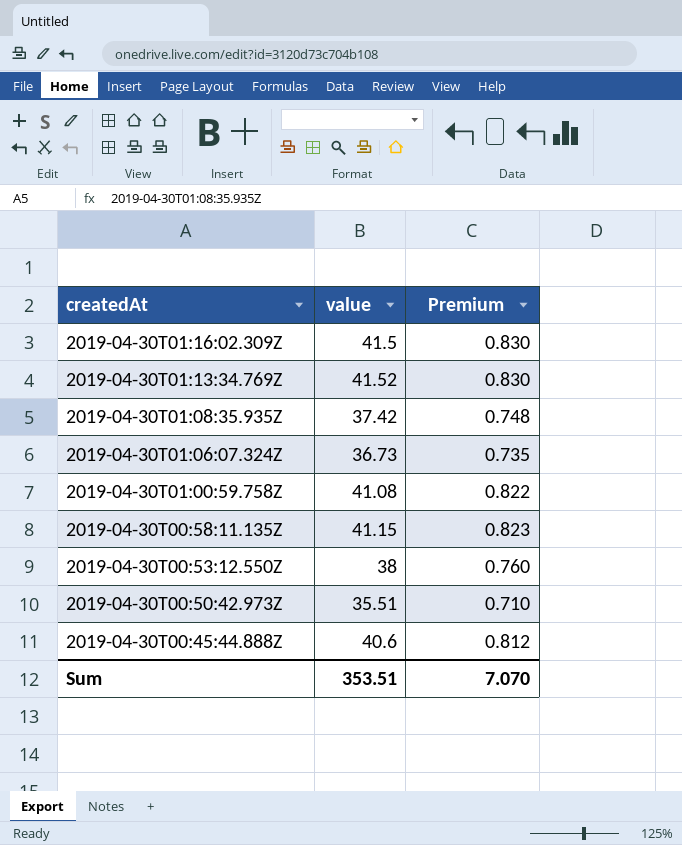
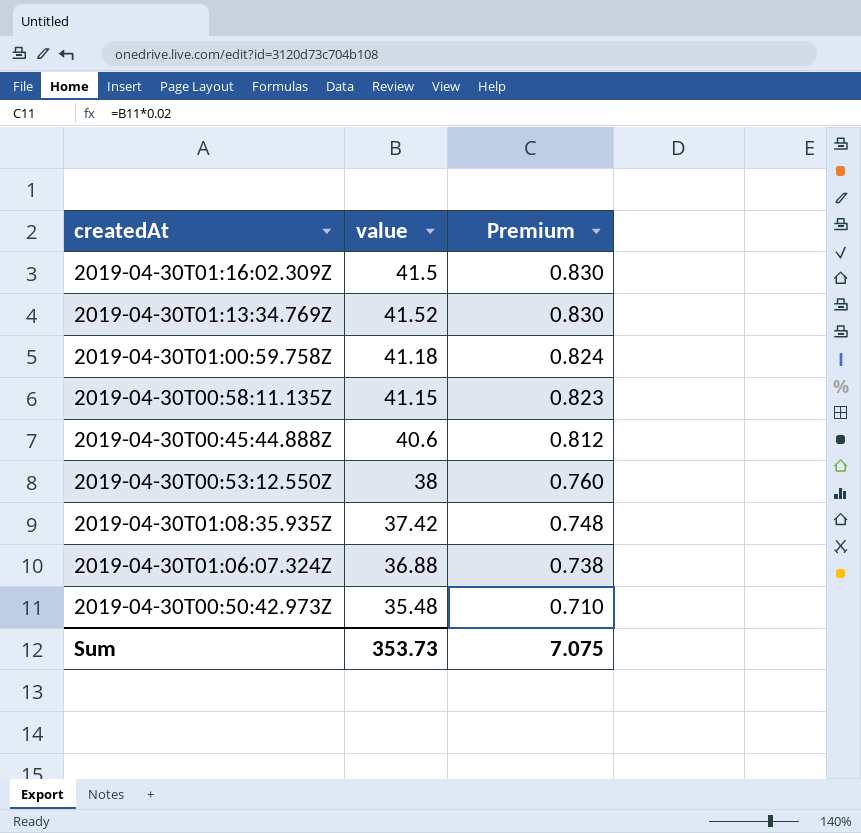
row order: createdAt descending -> Premium descending
2019-04-30T01:00:59.758Z | value: 41.08 -> 41.18
2019-04-30T01:00:59.758Z | Premium: 0.822 -> 0.824
2019-04-30T01:06:07.324Z | value: 36.73 -> 36.88
2019-04-30T01:06:07.324Z | Premium: 0.735 -> 0.738
2019-04-30T00:50:42.973Z | value: 35.51 -> 35.48
Sum | value: 353.51 -> 353.73
Sum | Premium: 7.070 -> 7.075

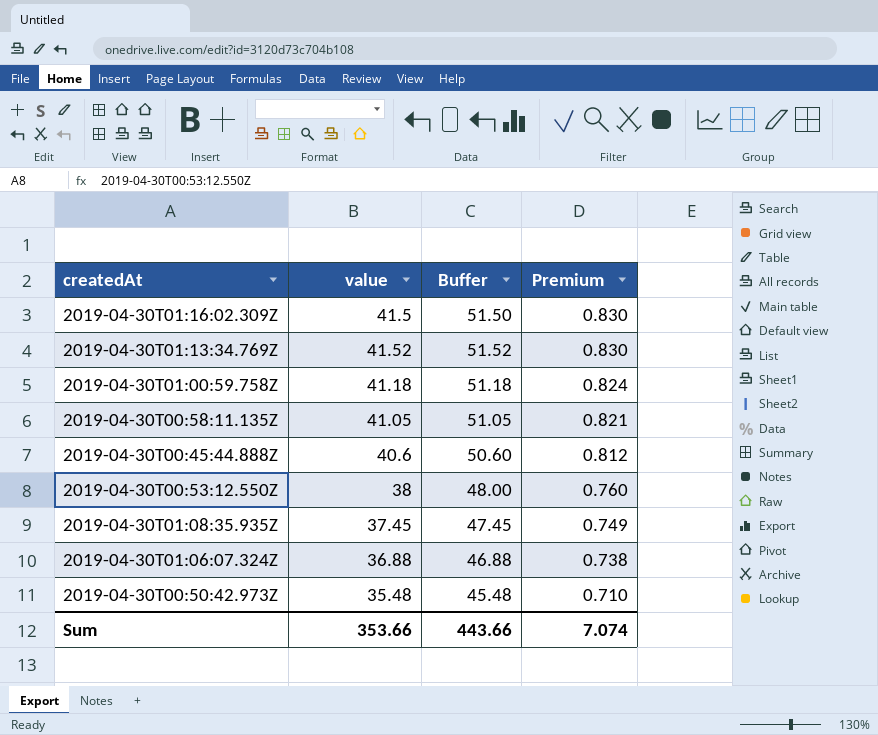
column Buffer | formula: none -> [value] + 10
2019-04-30T00:58:11.135Z | value: 41.15 -> 41.05
2019-04-30T00:58:11.135Z | Premium: 0.823 -> 0.821
2019-04-30T01:08:35.935Z | value: 37.42 -> 37.45
2019-04-30T01:08:35.935Z | Premium: 0.748 -> 0.749
Sum | value: 353.73 -> 353.66
Sum | Premium: 7.075 -> 7.074

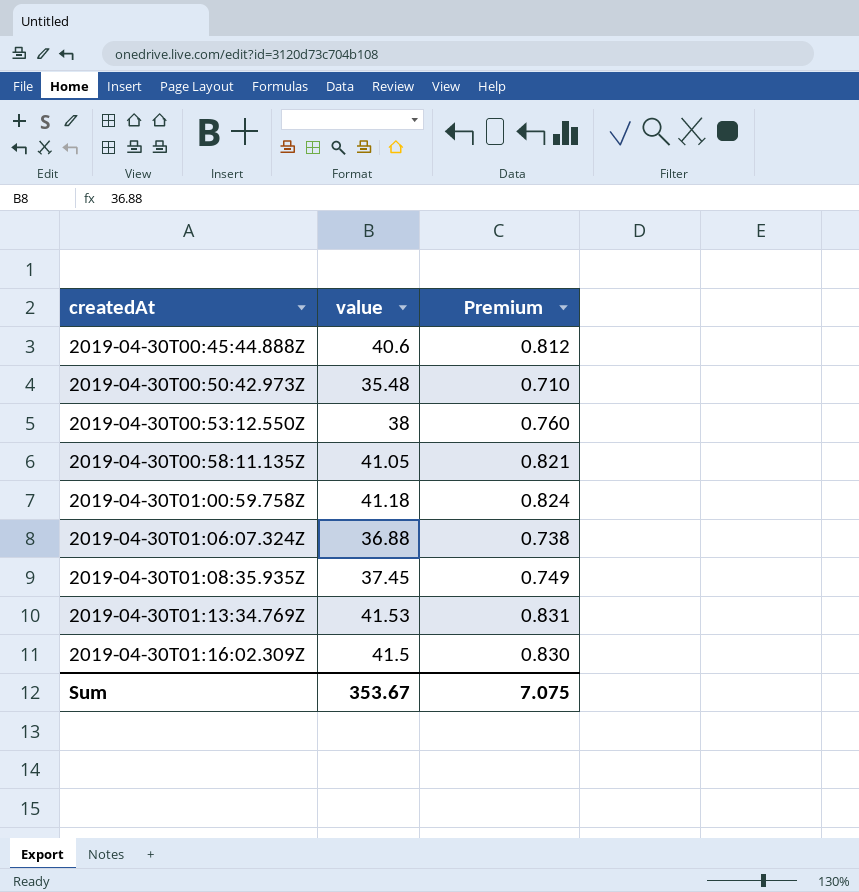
row order: Premium descending -> createdAt ascending
column Buffer | formula: [value] + 10 -> none
2019-04-30T01:13:34.769Z | value: 41.52 -> 41.53
2019-04-30T01:13:34.769Z | Premium: 0.830 -> 0.831
Sum | value: 353.66 -> 353.67
Sum | Premium: 7.074 -> 7.075

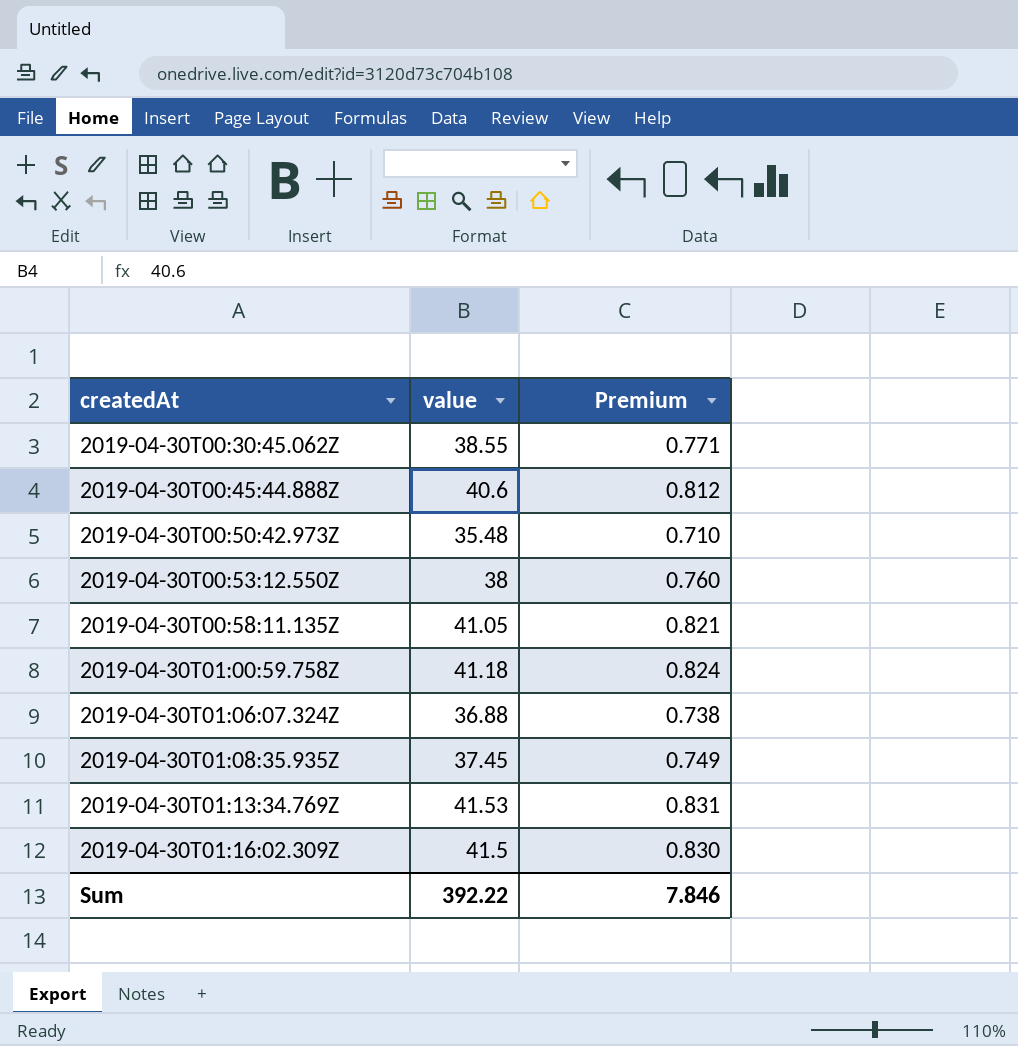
row 2019-04-30T00:30:45.062Z: none -> 38.55 | 0.771
Sum | value: 353.67 -> 392.22
Sum | Premium: 7.075 -> 7.846

